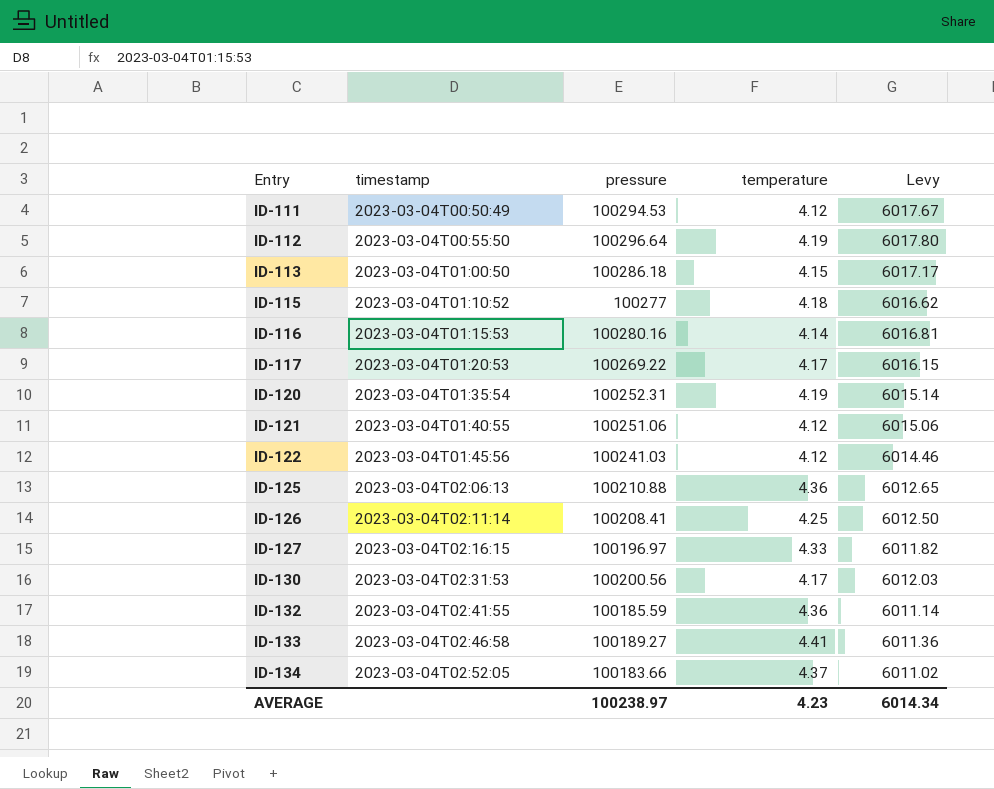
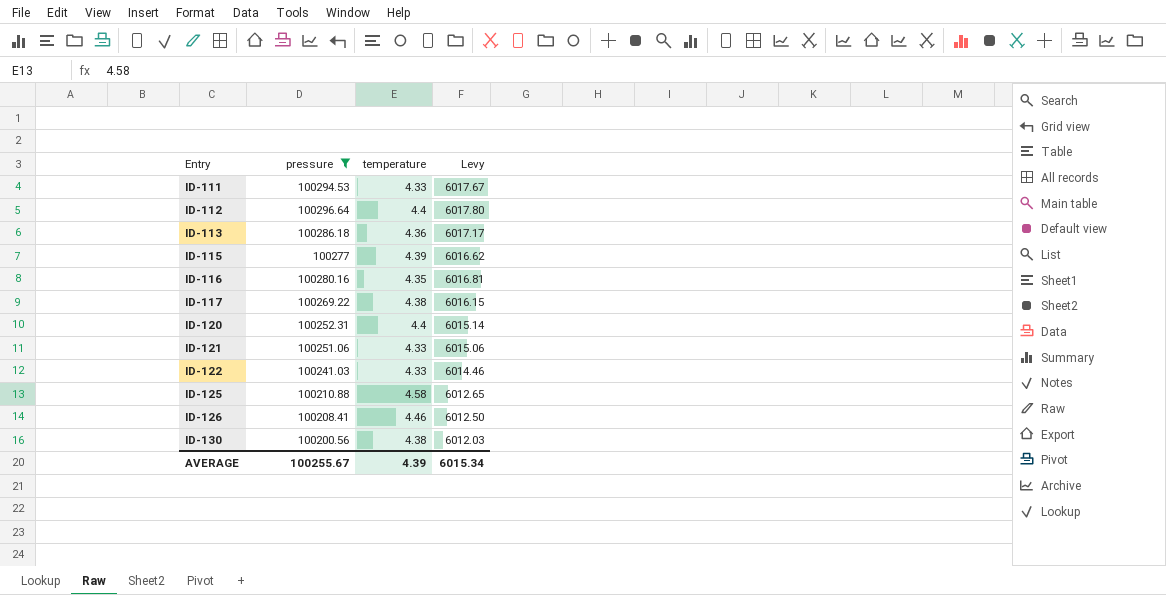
filter: none -> pressure >= 100200.56
column timestamp | position: 2 -> none
ID-111 | temperature: 4.12 -> 4.33
ID-112 | temperature: 4.19 -> 4.4
ID-113 | temperature: 4.15 -> 4.36
ID-115 | temperature: 4.18 -> 4.39
ID-116 | temperature: 4.14 -> 4.35
ID-117 | temperature: 4.17 -> 4.38
ID-120 | temperature: 4.19 -> 4.4
ID-121 | temperature: 4.12 -> 4.33
ID-122 | temperature: 4.12 -> 4.33
ID-125 | temperature: 4.36 -> 4.58
ID-126 | temperature: 4.25 -> 4.46
ID-130 | temperature: 4.17 -> 4.38
AVERAGE | pressure: 100238.97 -> 100255.67
AVERAGE | temperature: 4.23 -> 4.39
AVERAGE | Levy: 6014.34 -> 6015.34

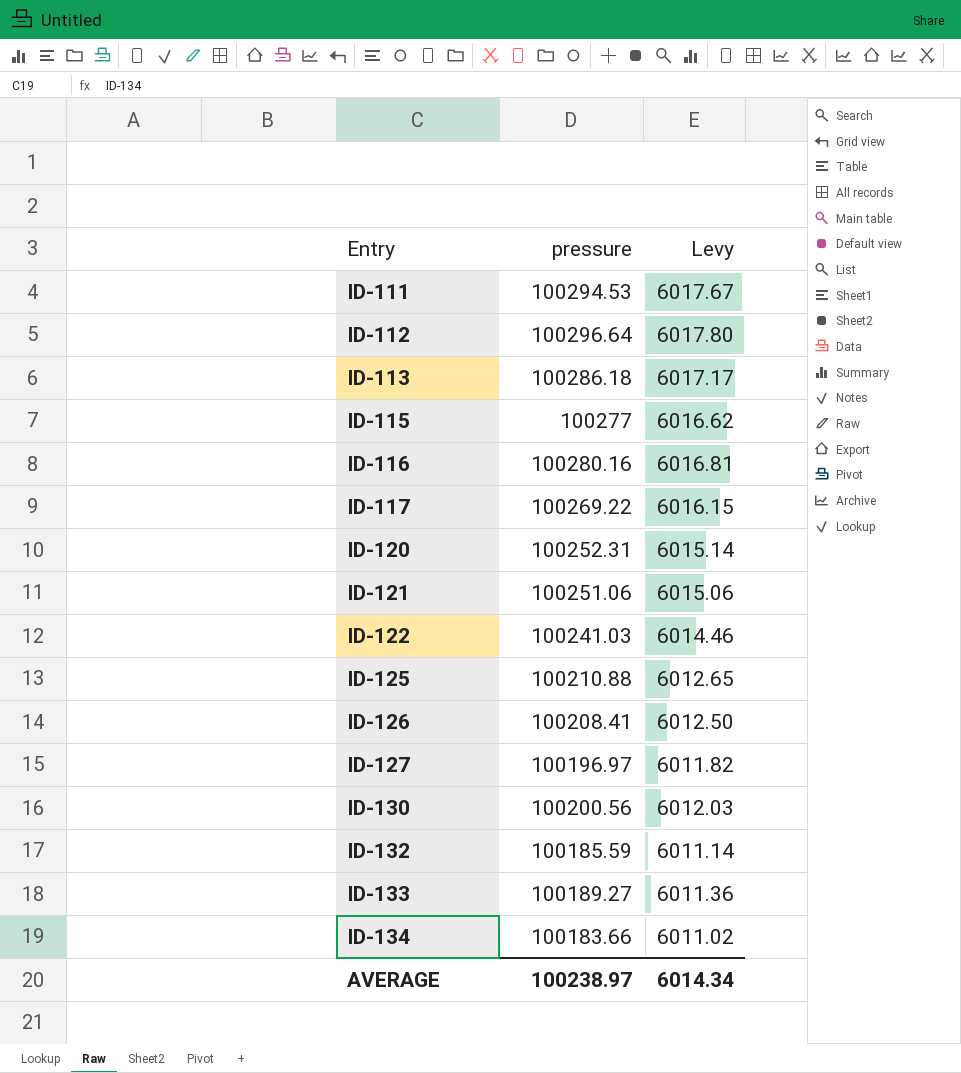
filter: pressure >= 100200.56 -> none
column temperature | position: 3 -> none
AVERAGE | pressure: 100255.67 -> 100238.97
AVERAGE | Levy: 6015.34 -> 6014.34

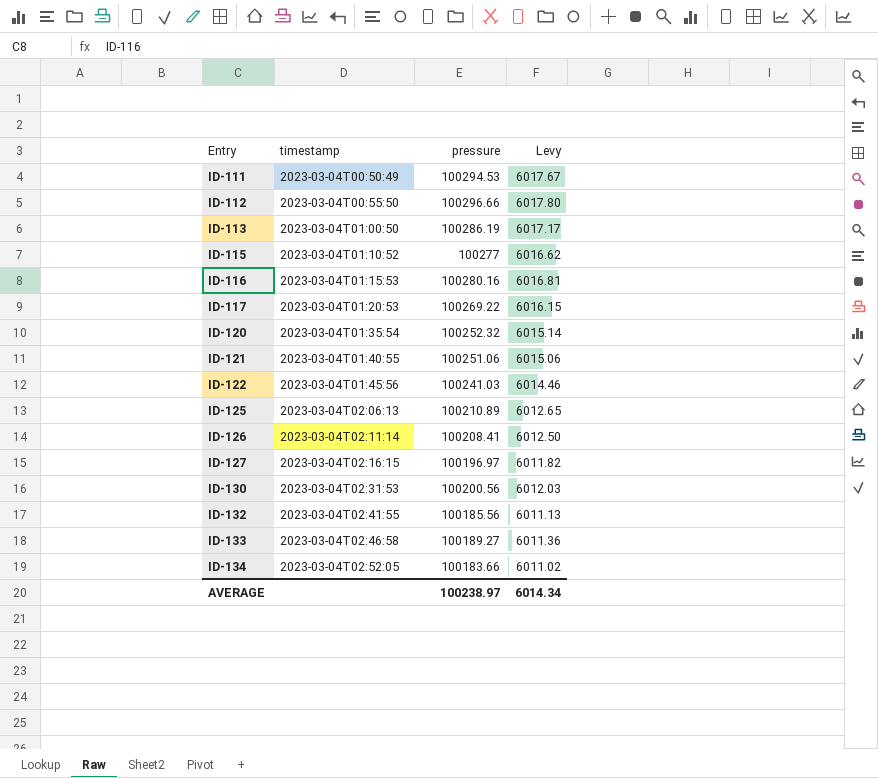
column timestamp | position: none -> 2
ID-112 | pressure: 100296.64 -> 100296.66
ID-113 | pressure: 100286.18 -> 100286.19
ID-120 | pressure: 100252.31 -> 100252.32
ID-125 | pressure: 100210.88 -> 100210.89
ID-132 | pressure: 100185.59 -> 100185.56
ID-132 | Levy: 6011.14 -> 6011.13

